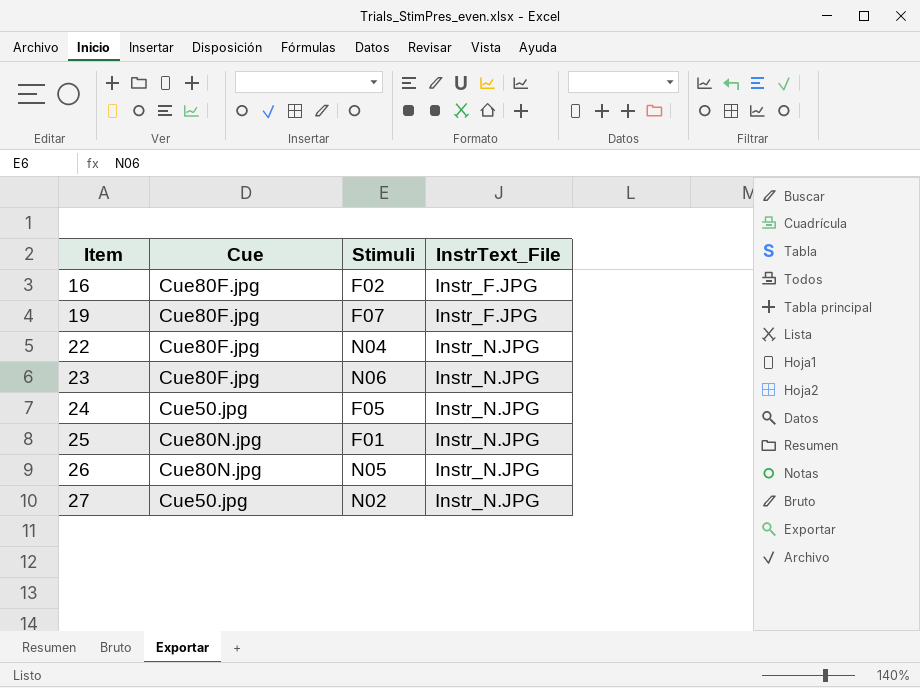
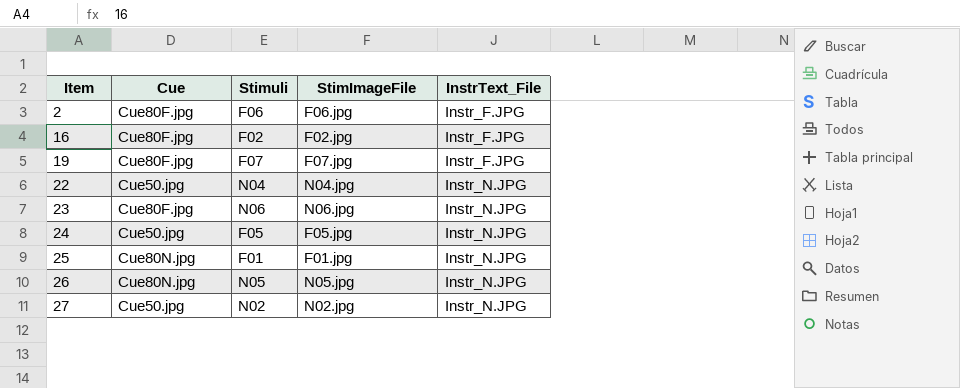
column StimImageFile | position: none -> 4
row 2: none -> Cue80F.jpg | F06 | F06.jpg | Instr_F.JPG
22 | Cue: Cue80F.jpg -> Cue50.jpg

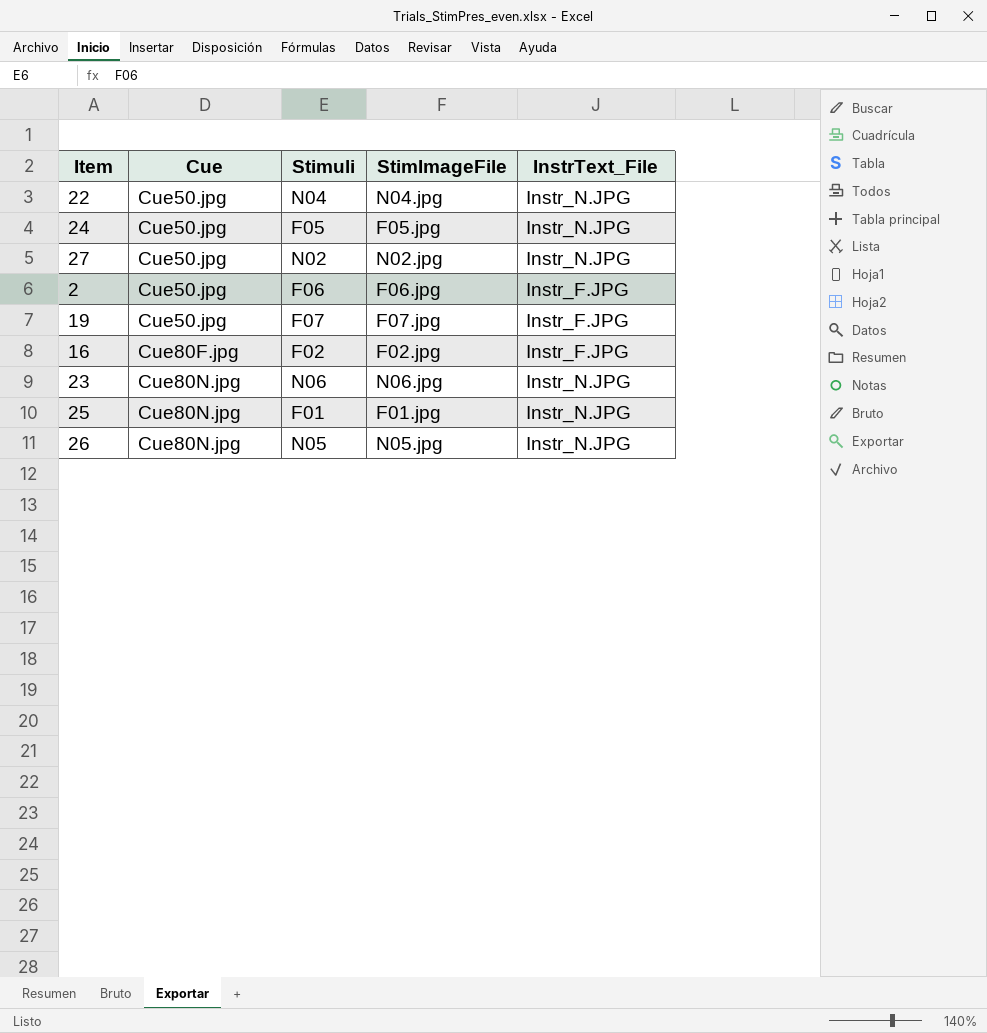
row order: Item ascending -> Cue ascending
2 | Cue: Cue80F.jpg -> Cue50.jpg
19 | Cue: Cue80F.jpg -> Cue50.jpg
23 | Cue: Cue80F.jpg -> Cue80N.jpg

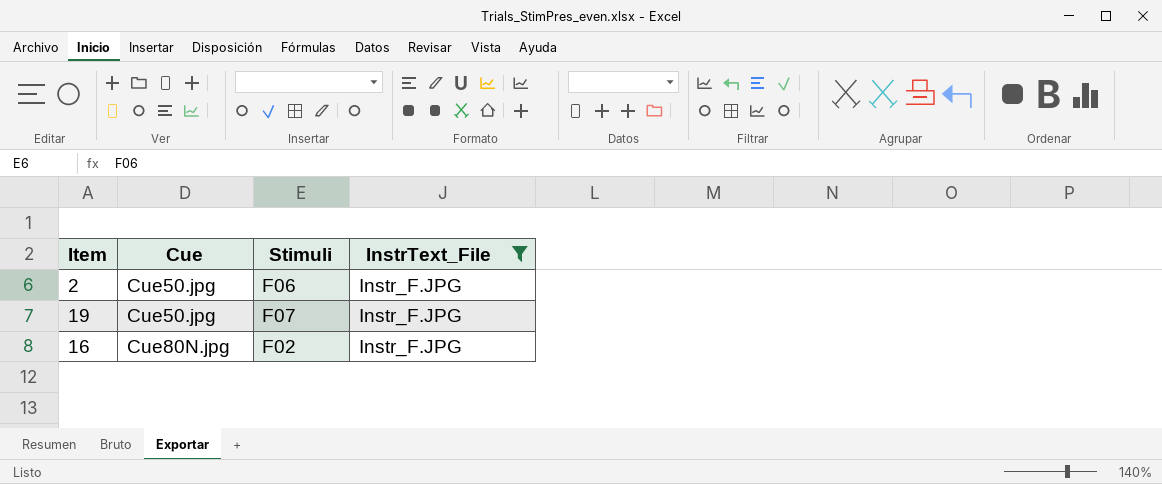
filter: none -> InstrText_File = Instr_F.JPG
column StimImageFile | position: 4 -> none
16 | Cue: Cue80F.jpg -> Cue80N.jpg

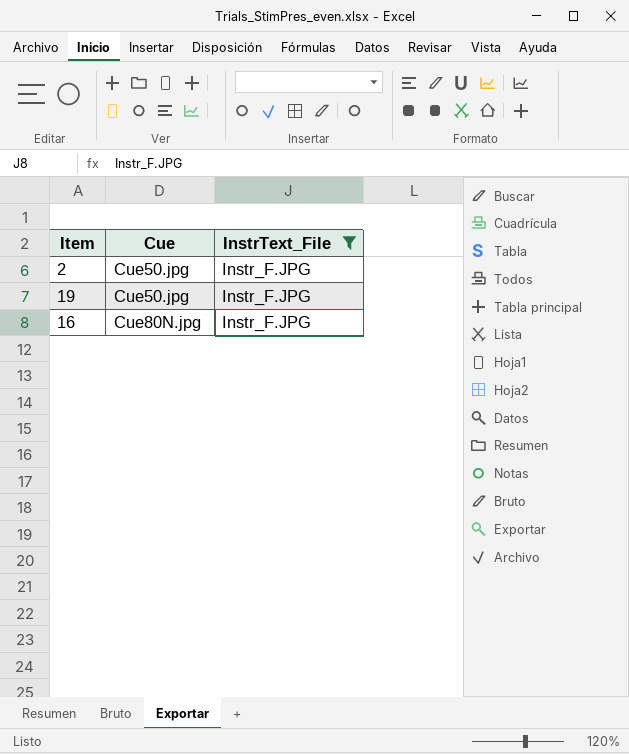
column Stimuli | position: 3 -> none

